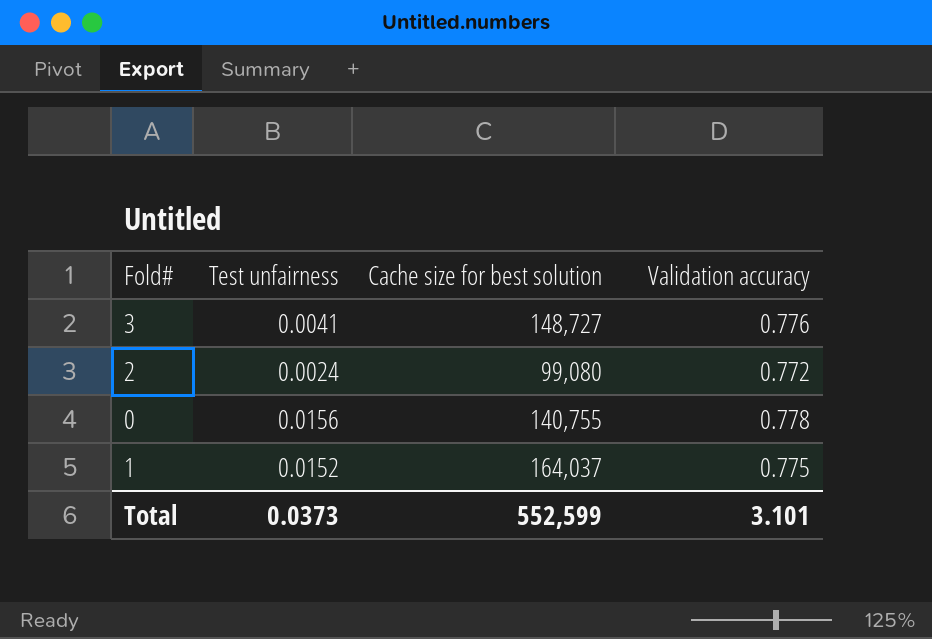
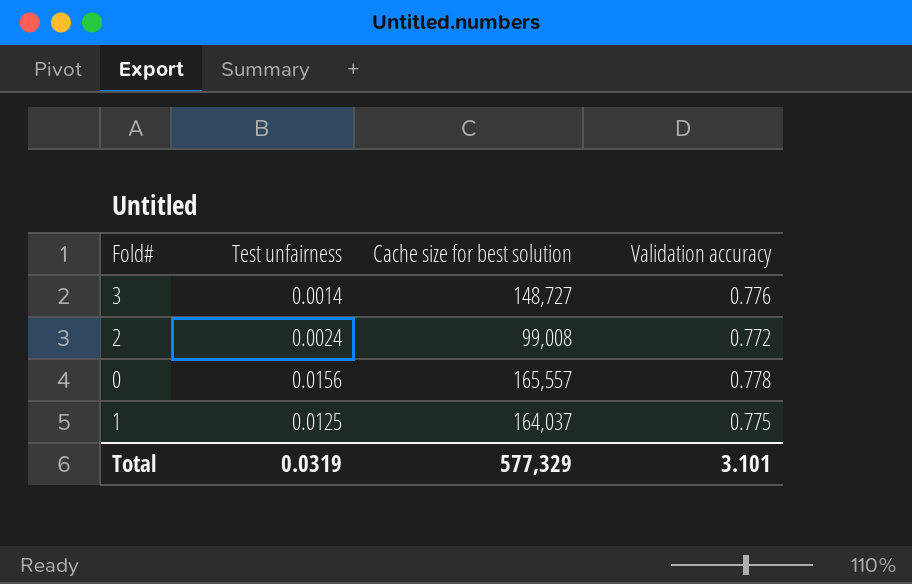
3 | Test unfairness: 0.0041 -> 0.0014
2 | Cache size for best solution: 99,080 -> 99,008
0 | Cache size for best solution: 140,755 -> 165,557
1 | Test unfairness: 0.0152 -> 0.0125
Total | Test unfairness: 0.0373 -> 0.0319
Total | Cache size for best solution: 552,599 -> 577,329

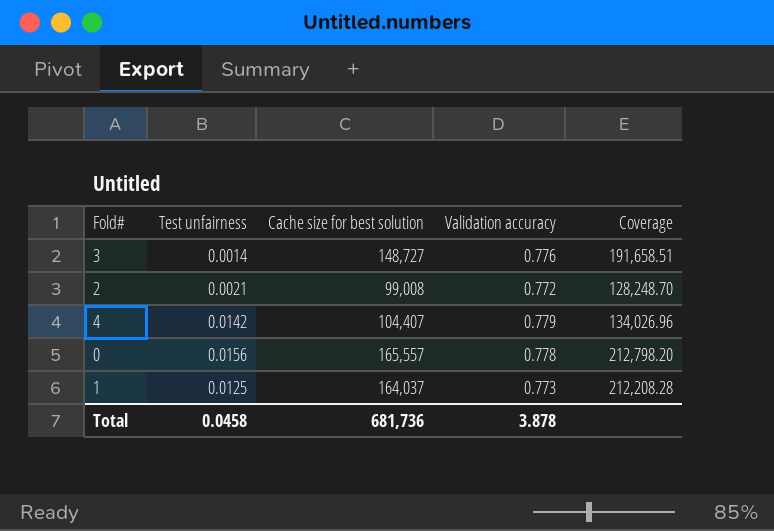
column Coverage | formula: none -> [Cache size for best solution] / [Validation accuracy]
2 | Test unfairness: 0.0024 -> 0.0021
row 4: none -> 0.0142 | 104,407 | 0.779 | 134,026.96
1 | Validation accuracy: 0.775 -> 0.773
Total | Test unfairness: 0.0319 -> 0.0458
Total | Cache size for best solution: 577,329 -> 681,736
Total | Validation accuracy: 3.101 -> 3.878

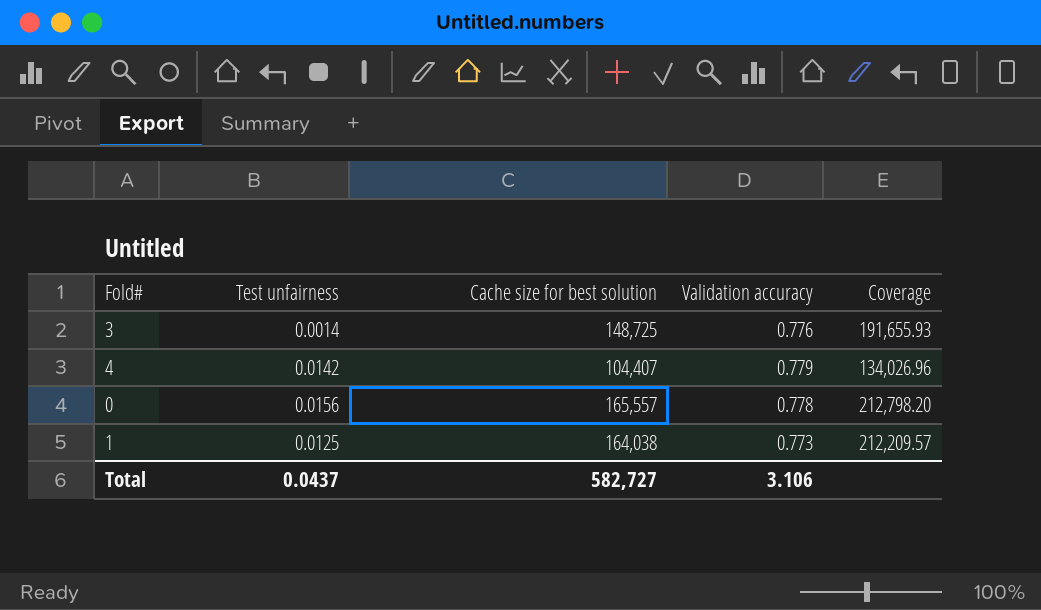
row 2: 0.0021 | 99,008 | 0.772 | 128,248.70 -> none
3 | Cache size for best solution: 148,727 -> 148,725
3 | Coverage: 191,658.51 -> 191,655.93
1 | Cache size for best solution: 164,037 -> 164,038
1 | Coverage: 212,208.28 -> 212,209.57
Total | Test unfairness: 0.0458 -> 0.0437
Total | Cache size for best solution: 681,736 -> 582,727
Total | Validation accuracy: 3.878 -> 3.106

